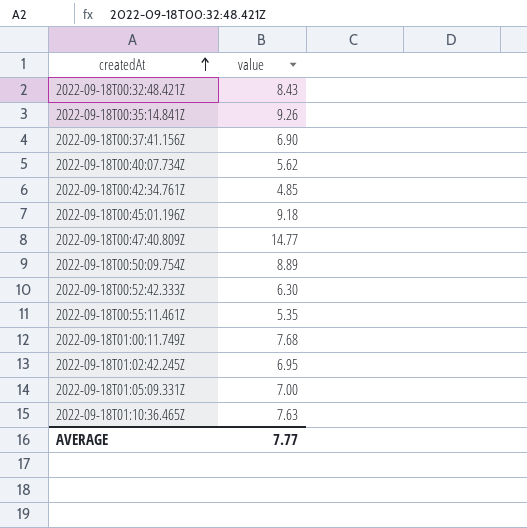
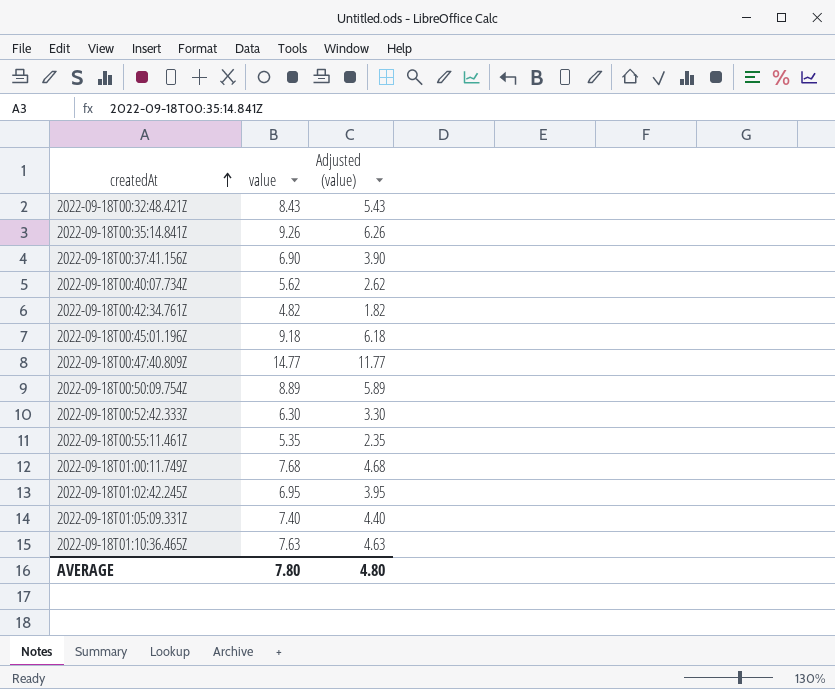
column Adjusted (value) | formula: none -> [value] - 3
2022-09-18T00:42:34.761Z | value: 4.85 -> 4.82
2022-09-18T01:05:09.331Z | value: 7.00 -> 7.40
AVERAGE | value: 7.77 -> 7.80

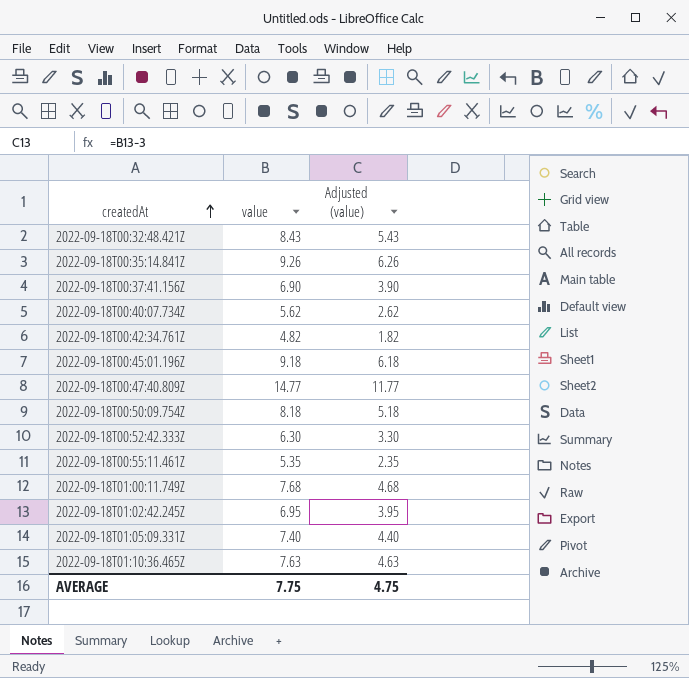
2022-09-18T00:50:09.754Z | value: 8.89 -> 8.18
2022-09-18T00:50:09.754Z | Adjusted (value): 5.89 -> 5.18
AVERAGE | value: 7.80 -> 7.75
AVERAGE | Adjusted (value): 4.80 -> 4.75

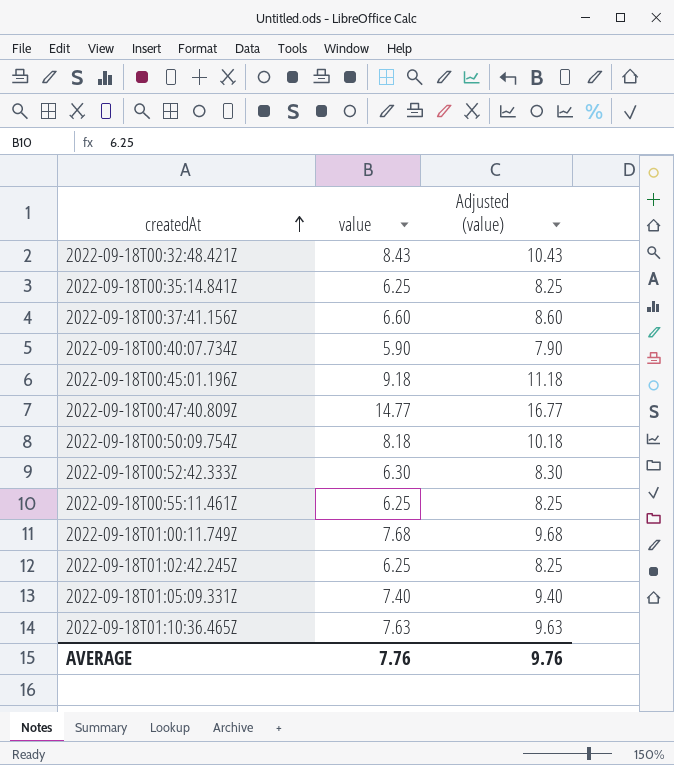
column Adjusted (value) | formula: [value] - 3 -> [value] + 2
row 2022-09-18T00:42:34.761Z: 4.82 | 1.82 -> none
2022-09-18T00:35:14.841Z | value: 9.26 -> 6.25
2022-09-18T00:37:41.156Z | value: 6.90 -> 6.60
2022-09-18T00:40:07.734Z | value: 5.62 -> 5.90
2022-09-18T00:55:11.461Z | value: 5.35 -> 6.25
2022-09-18T01:02:42.245Z | value: 6.95 -> 6.25
AVERAGE | value: 7.75 -> 7.76
AVERAGE | Adjusted (value): 4.75 -> 9.76

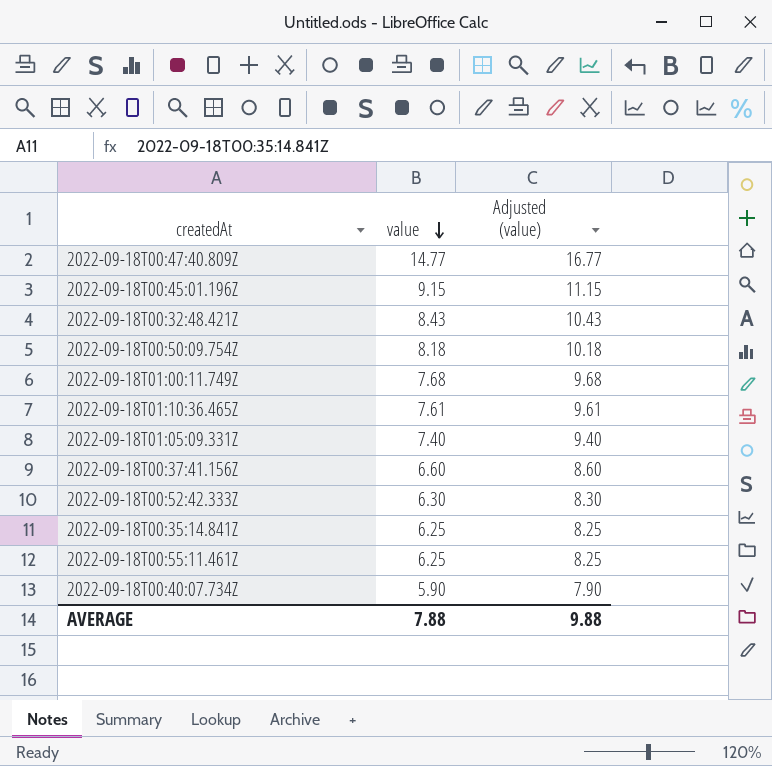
row order: createdAt ascending -> value descending
row 2022-09-18T01:02:42.245Z: 6.25 | 8.25 -> none
2022-09-18T00:45:01.196Z | value: 9.18 -> 9.15
2022-09-18T00:45:01.196Z | Adjusted (value): 11.18 -> 11.15
2022-09-18T01:10:36.465Z | value: 7.63 -> 7.61
2022-09-18T01:10:36.465Z | Adjusted (value): 9.63 -> 9.61
AVERAGE | value: 7.76 -> 7.88
AVERAGE | Adjusted (value): 9.76 -> 9.88

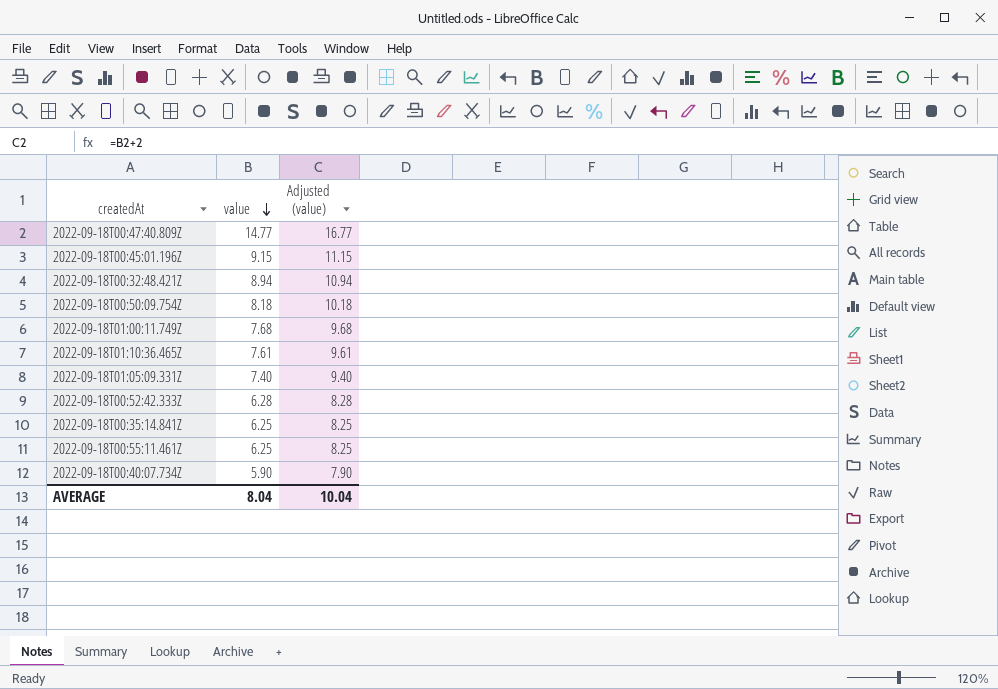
row 2022-09-18T00:37:41.156Z: 6.60 | 8.60 -> none
2022-09-18T00:32:48.421Z | value: 8.43 -> 8.94
2022-09-18T00:32:48.421Z | Adjusted (value): 10.43 -> 10.94
2022-09-18T00:52:42.333Z | value: 6.30 -> 6.28
2022-09-18T00:52:42.333Z | Adjusted (value): 8.30 -> 8.28
AVERAGE | value: 7.88 -> 8.04
AVERAGE | Adjusted (value): 9.88 -> 10.04

